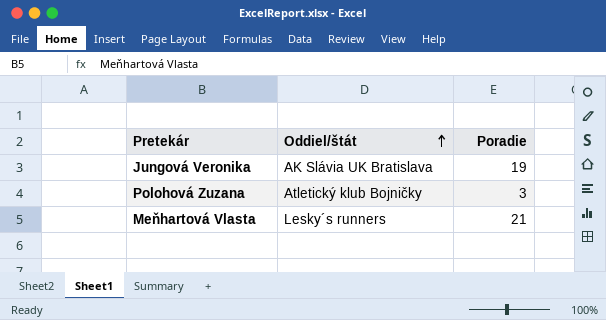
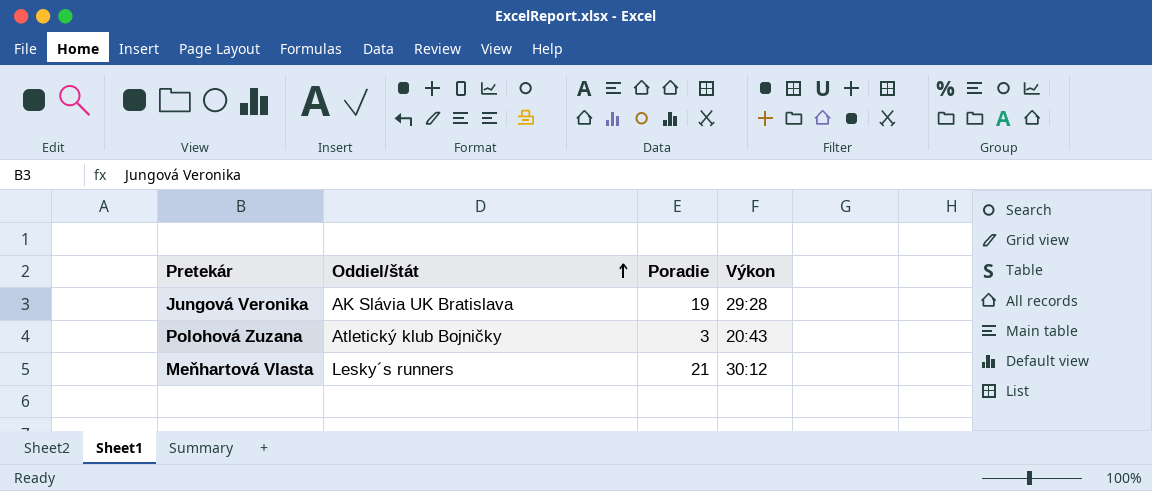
column Výkon | position: none -> 4

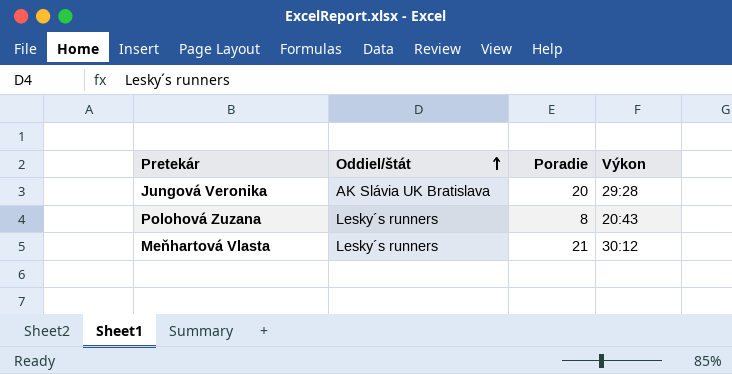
Jungová Veronika | Poradie: 19 -> 20
Polohová Zuzana | Oddiel/štát: Atletický klub Bojničky -> Lesky´s runners
Polohová Zuzana | Poradie: 3 -> 8

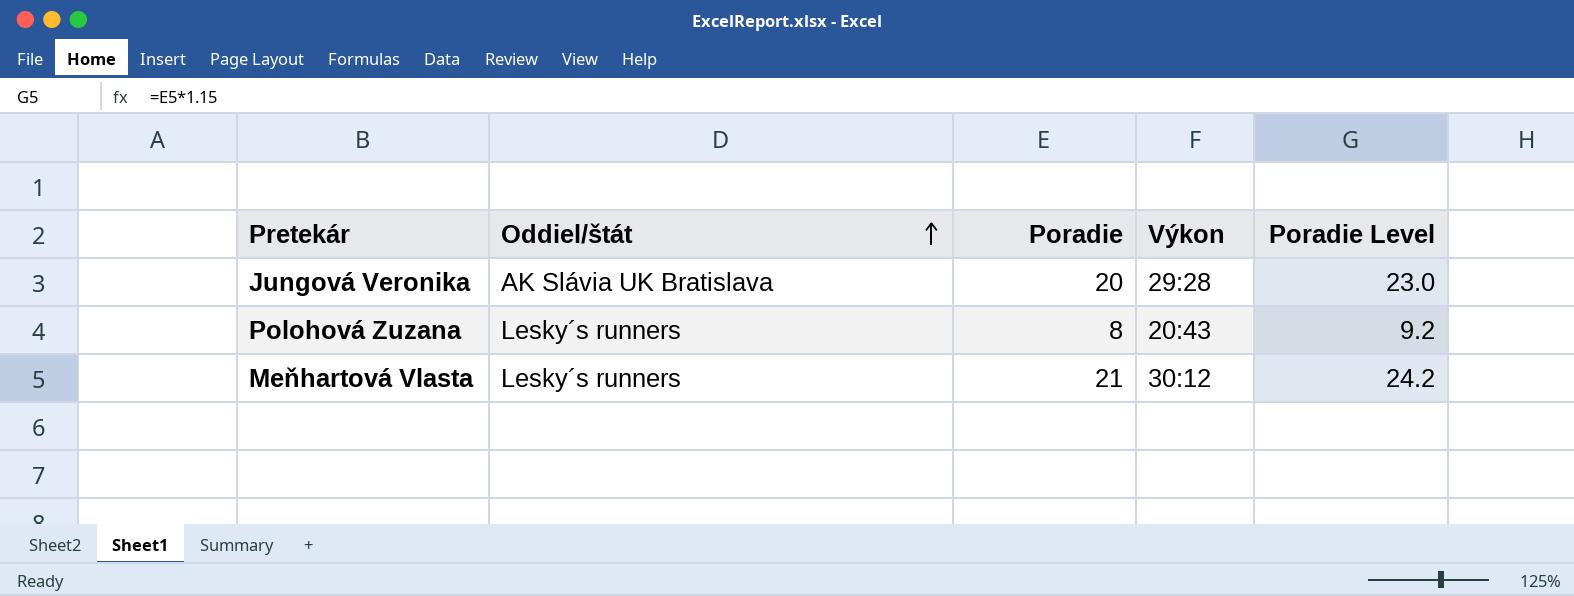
column Poradie Level | formula: none -> [Poradie] * 1.15

